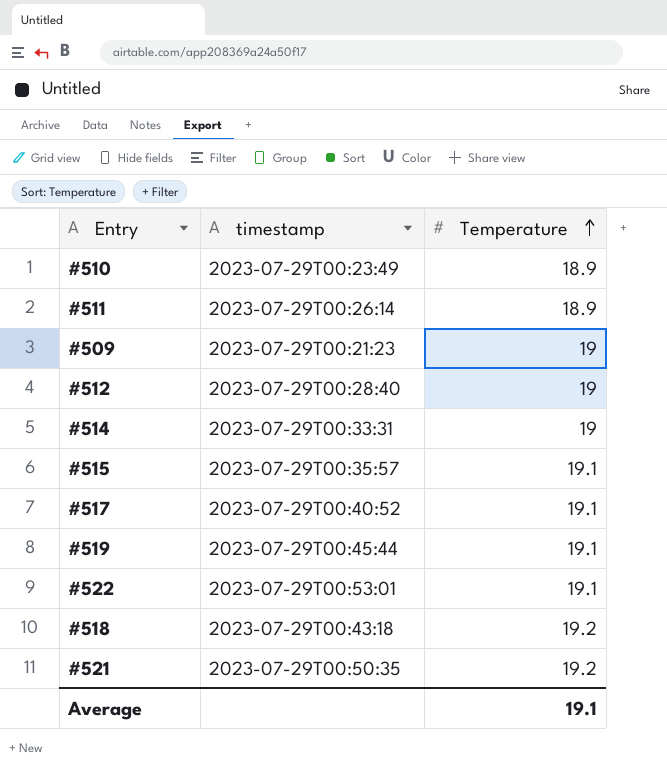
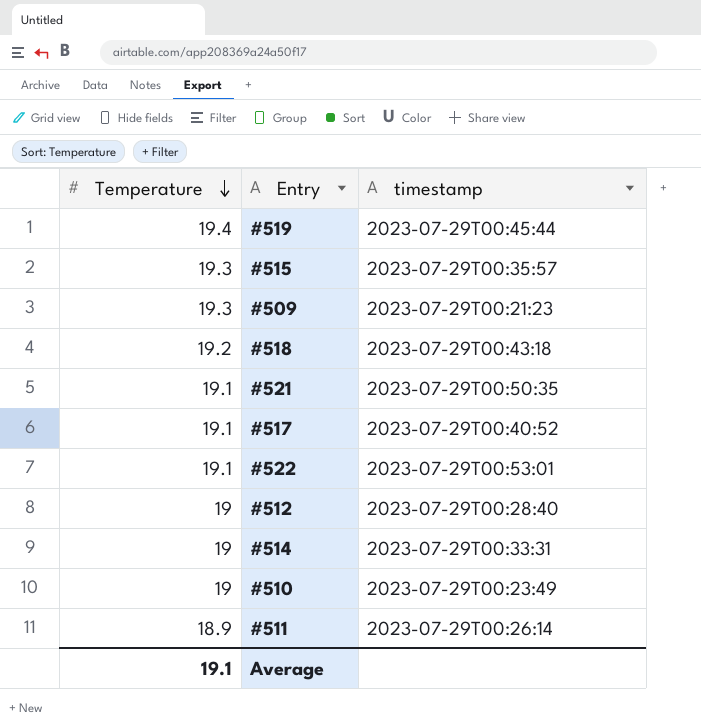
row order: Temperature ascending -> Temperature descending
column Temperature | position: 3 -> 1
#519 | Temperature: 19.1 -> 19.4
#515 | Temperature: 19.1 -> 19.3
#509 | Temperature: 19 -> 19.3
#521 | Temperature: 19.2 -> 19.1
#510 | Temperature: 18.9 -> 19

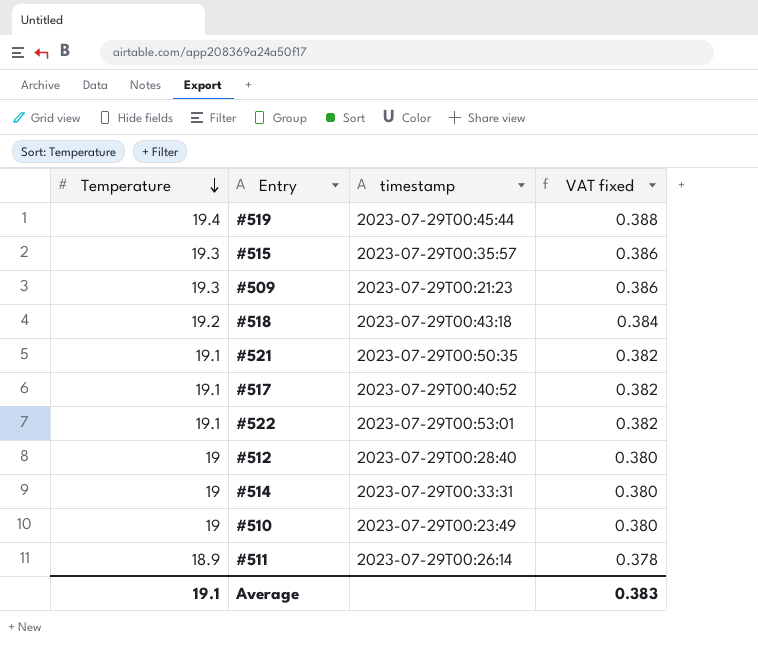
column VAT fixed | formula: none -> [Temperature] * 0.02

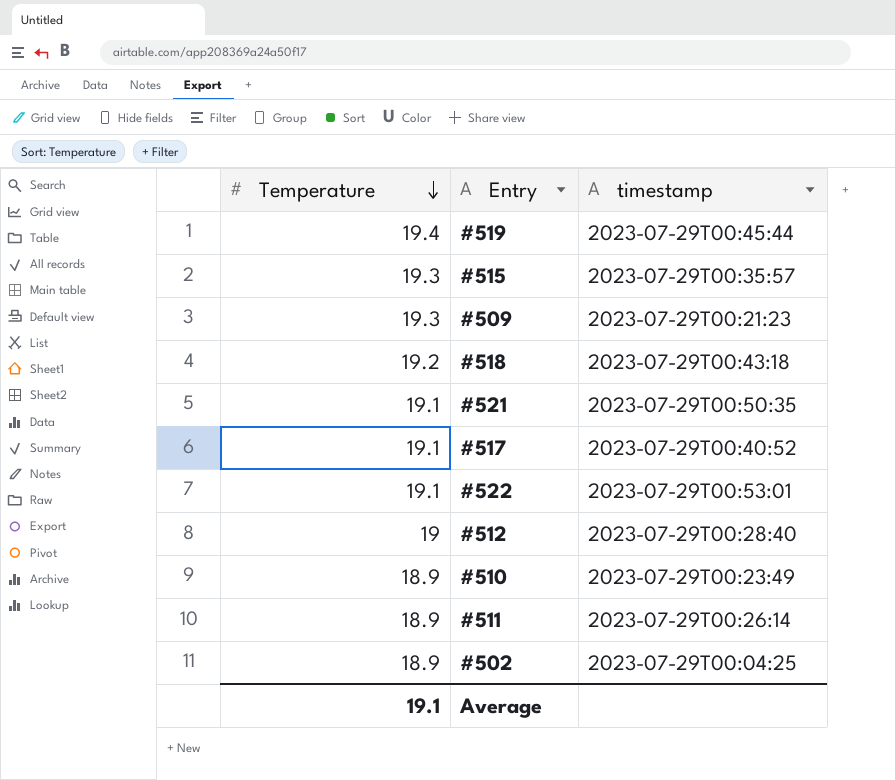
column VAT fixed | formula: [Temperature] * 0.02 -> none
row #514: 19 | 2023-07-29T00:33:31 | 0.380 -> none
#510 | Temperature: 19 -> 18.9
row #502: none -> 18.9 | 2023-07-29T00:04:25

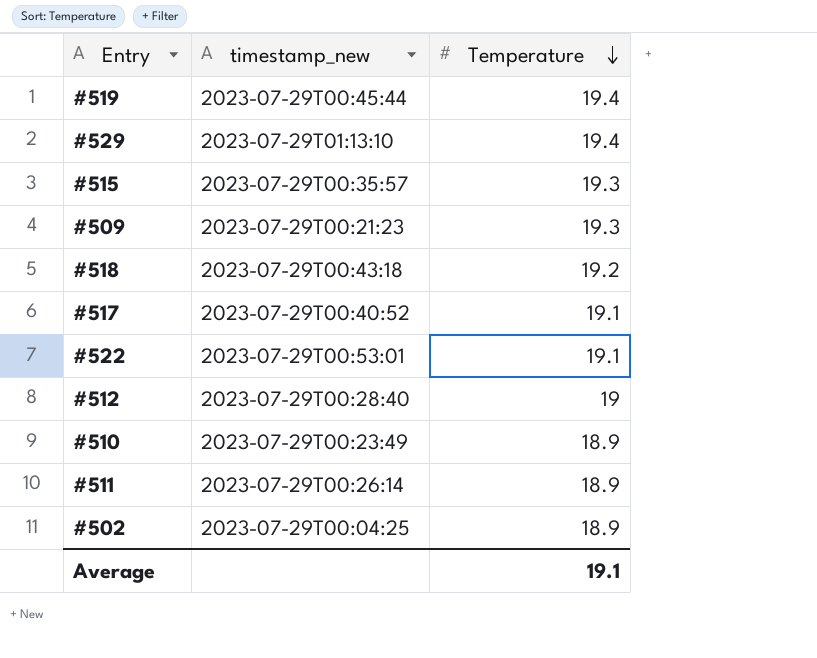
column name: timestamp -> timestamp_new
column Temperature | position: 1 -> 3
row #521: 19.1 | 2023-07-29T00:50:35 -> none
row #529: none -> 2023-07-29T01:13:10 | 19.4

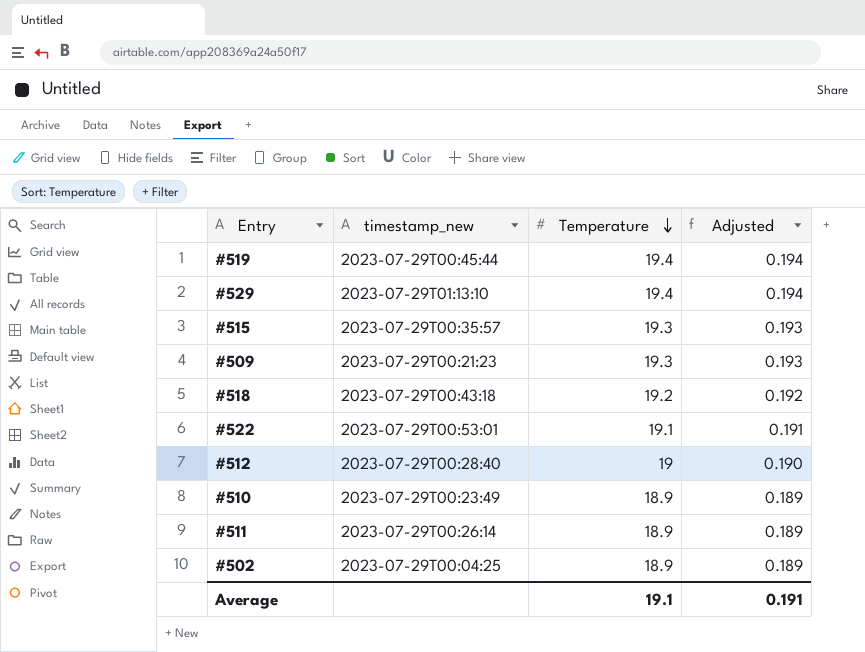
column Adjusted | formula: none -> [Temperature] * 0.01
row #517: 2023-07-29T00:40:52 | 19.1 -> none

